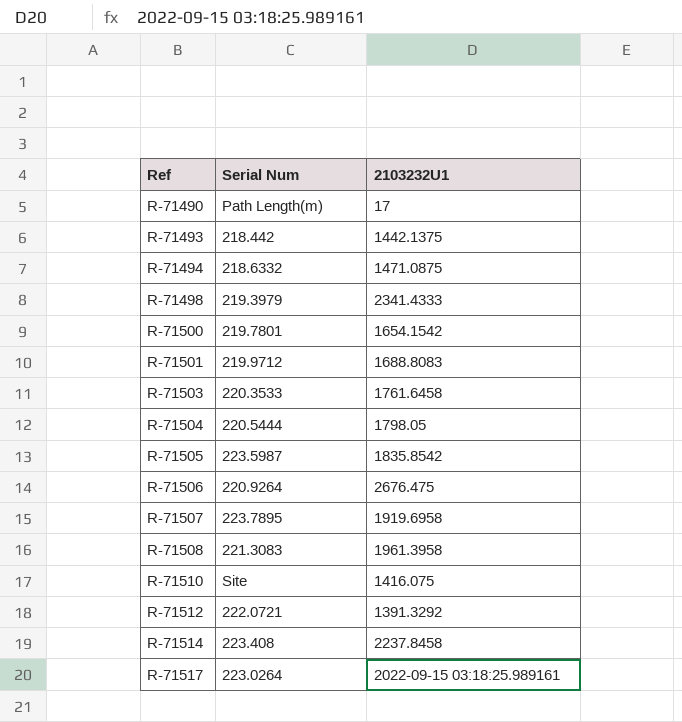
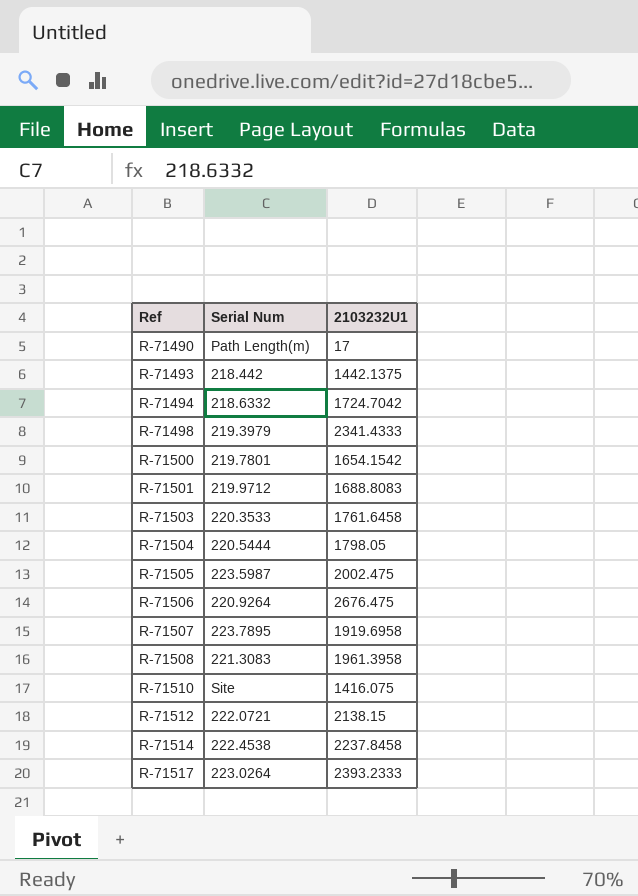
R-71494 | 2103232U1: 1471.0875 -> 1724.7042
R-71505 | 2103232U1: 1835.8542 -> 2002.475
R-71512 | 2103232U1: 1391.3292 -> 2138.15
R-71514 | Serial Num: 223.408 -> 222.4538
R-71517 | 2103232U1: 2022-09-15 03:18:25.989161 -> 2393.2333

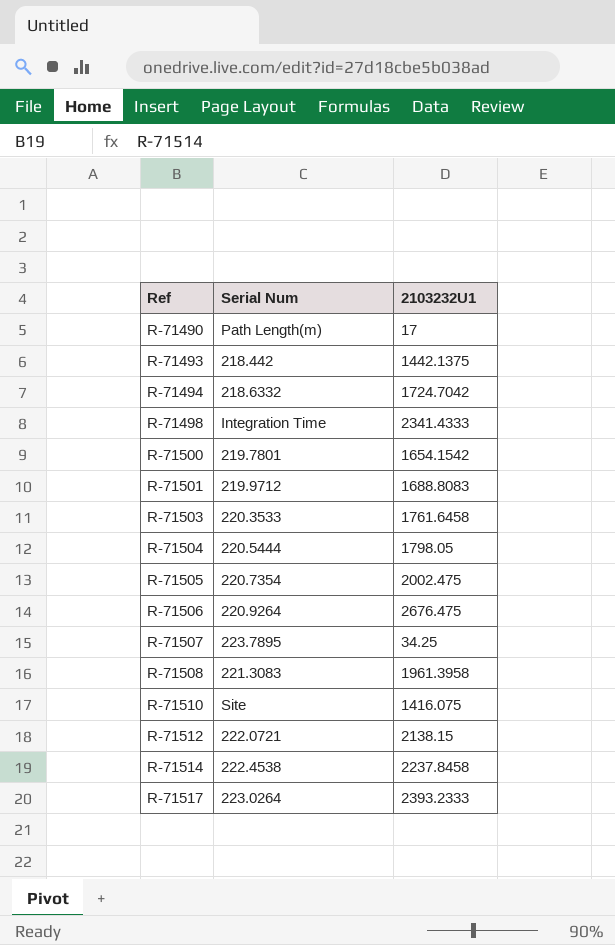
R-71498 | Serial Num: 219.3979 -> Integration Time
R-71505 | Serial Num: 223.5987 -> 220.7354
R-71507 | 2103232U1: 1919.6958 -> 34.25

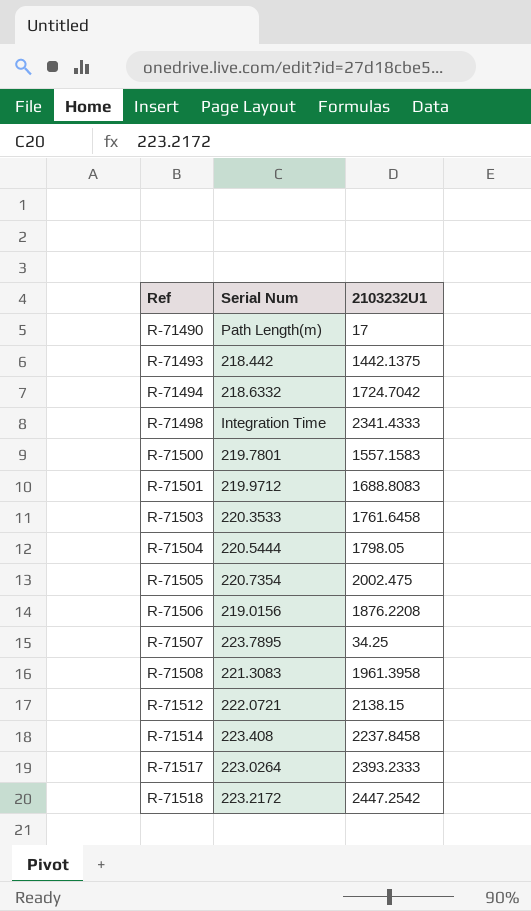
row R-71510: Site | 1416.075 -> none
R-71500 | 2103232U1: 1654.1542 -> 1557.1583
R-71506 | Serial Num: 220.9264 -> 219.0156
R-71506 | 2103232U1: 2676.475 -> 1876.2208
R-71514 | Serial Num: 222.4538 -> 223.408
row R-71518: none -> 223.2172 | 2447.2542

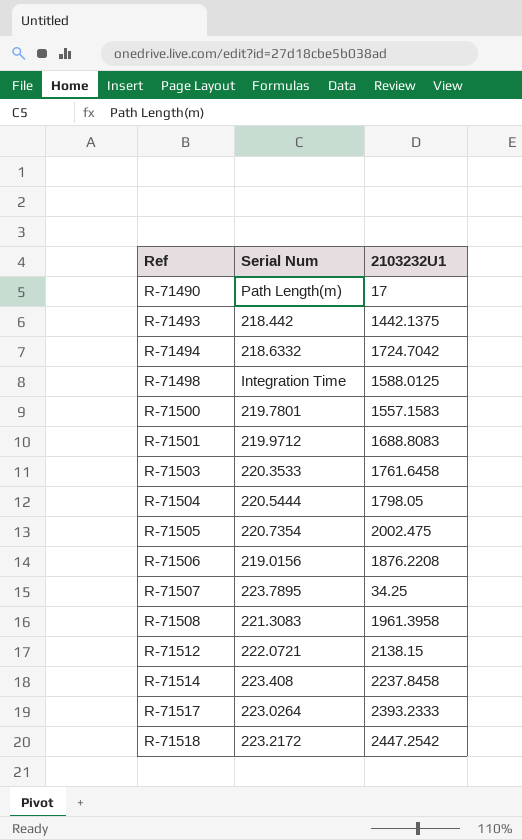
R-71498 | 2103232U1: 2341.4333 -> 1588.0125

